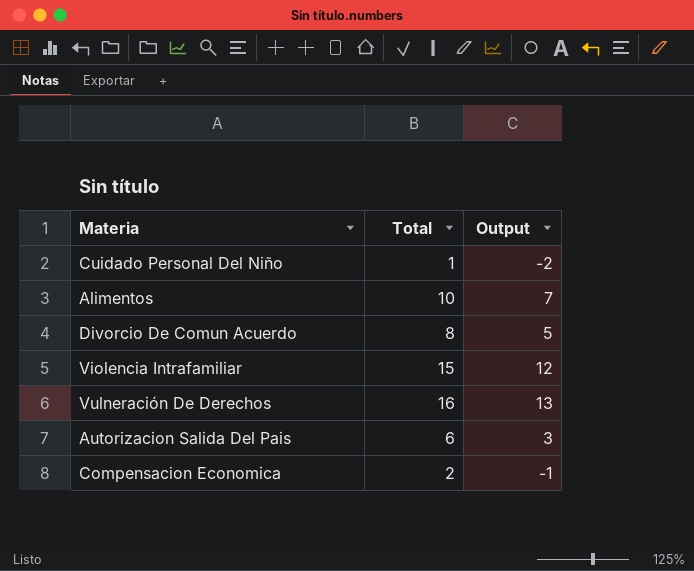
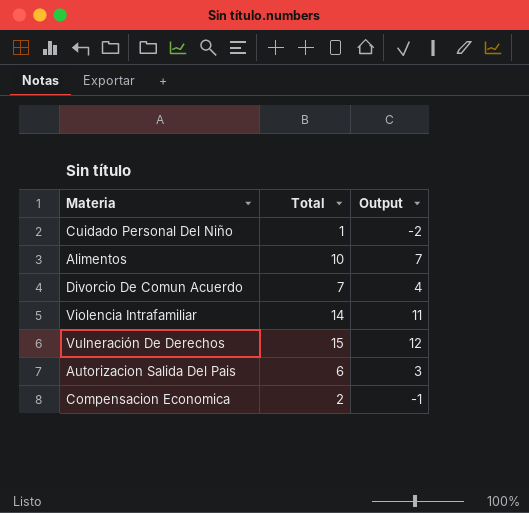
Divorcio De Comun Acuerdo | Total: 8 -> 7
Divorcio De Comun Acuerdo | Output: 5 -> 4
Violencia Intrafamiliar | Total: 15 -> 14
Violencia Intrafamiliar | Output: 12 -> 11
Vulneración De Derechos | Total: 16 -> 15
Vulneración De Derechos | Output: 13 -> 12

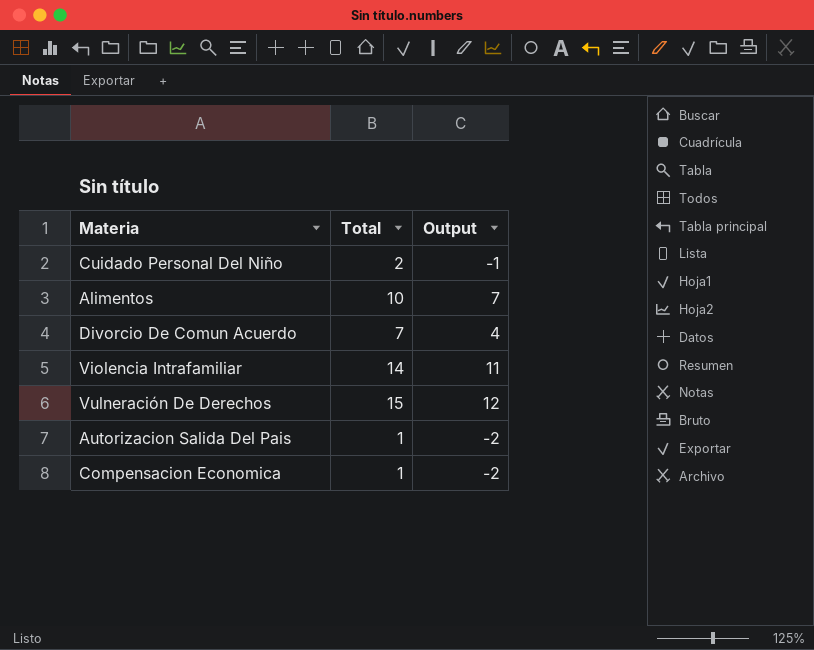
Cuidado Personal Del Niño | Total: 1 -> 2
Cuidado Personal Del Niño | Output: -2 -> -1
Autorizacion Salida Del Pais | Total: 6 -> 1
Autorizacion Salida Del Pais | Output: 3 -> -2
Compensacion Economica | Total: 2 -> 1
Compensacion Economica | Output: -1 -> -2

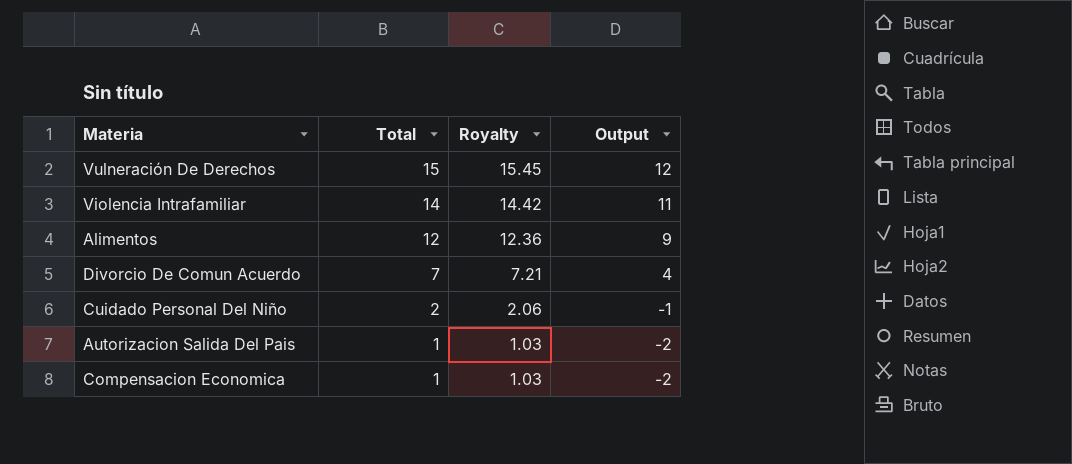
row order: none -> Total descending
column Royalty | formula: none -> [Total] * 1.03
Alimentos | Total: 10 -> 12
Alimentos | Output: 7 -> 9

